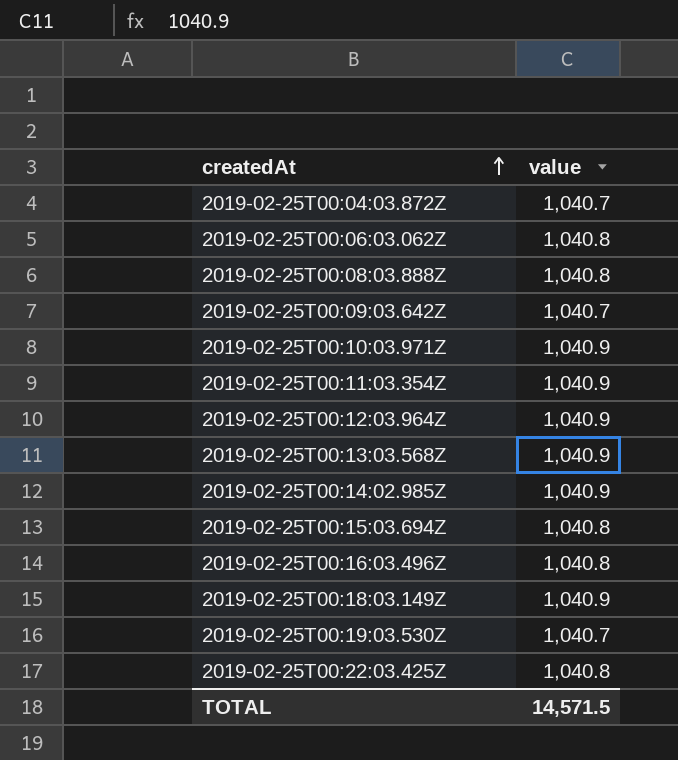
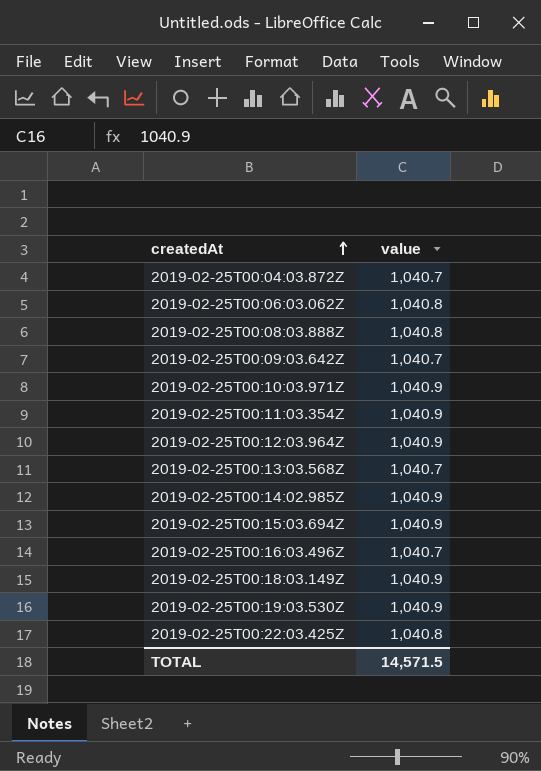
2019-02-25T00:13:03.568Z | value: 1,040.9 -> 1,040.7
2019-02-25T00:15:03.694Z | value: 1,040.8 -> 1,040.9
2019-02-25T00:16:03.496Z | value: 1,040.8 -> 1,040.7
2019-02-25T00:19:03.530Z | value: 1,040.7 -> 1,040.9

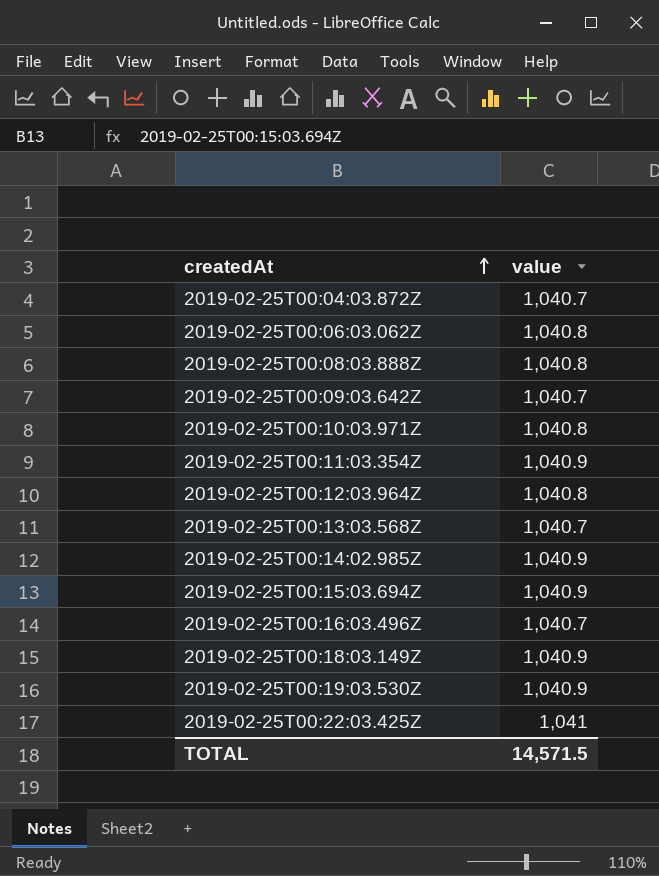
2019-02-25T00:10:03.971Z | value: 1,040.9 -> 1,040.8
2019-02-25T00:12:03.964Z | value: 1,040.9 -> 1,040.8
2019-02-25T00:22:03.425Z | value: 1,040.8 -> 1,041

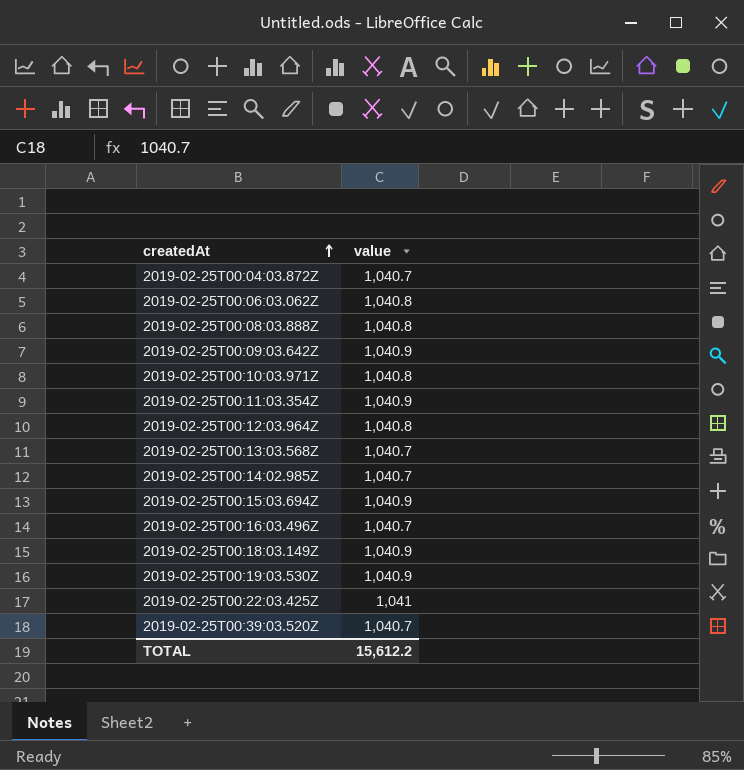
2019-02-25T00:09:03.642Z | value: 1,040.7 -> 1,040.9
2019-02-25T00:14:02.985Z | value: 1,040.9 -> 1,040.7
row 2019-02-25T00:39:03.520Z: none -> 1,040.7
TOTAL | value: 14,571.5 -> 15,612.2

